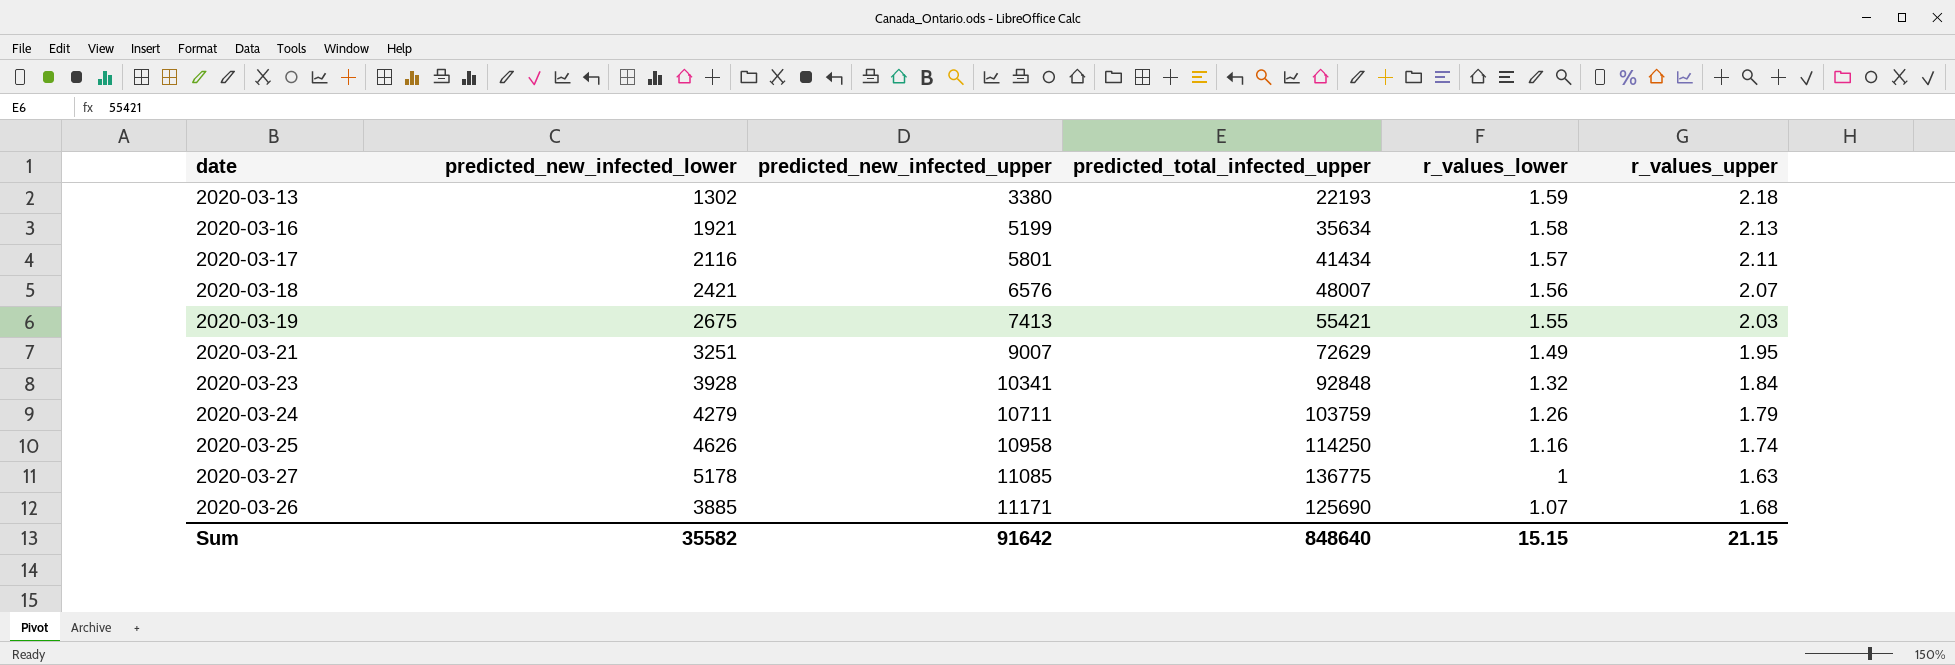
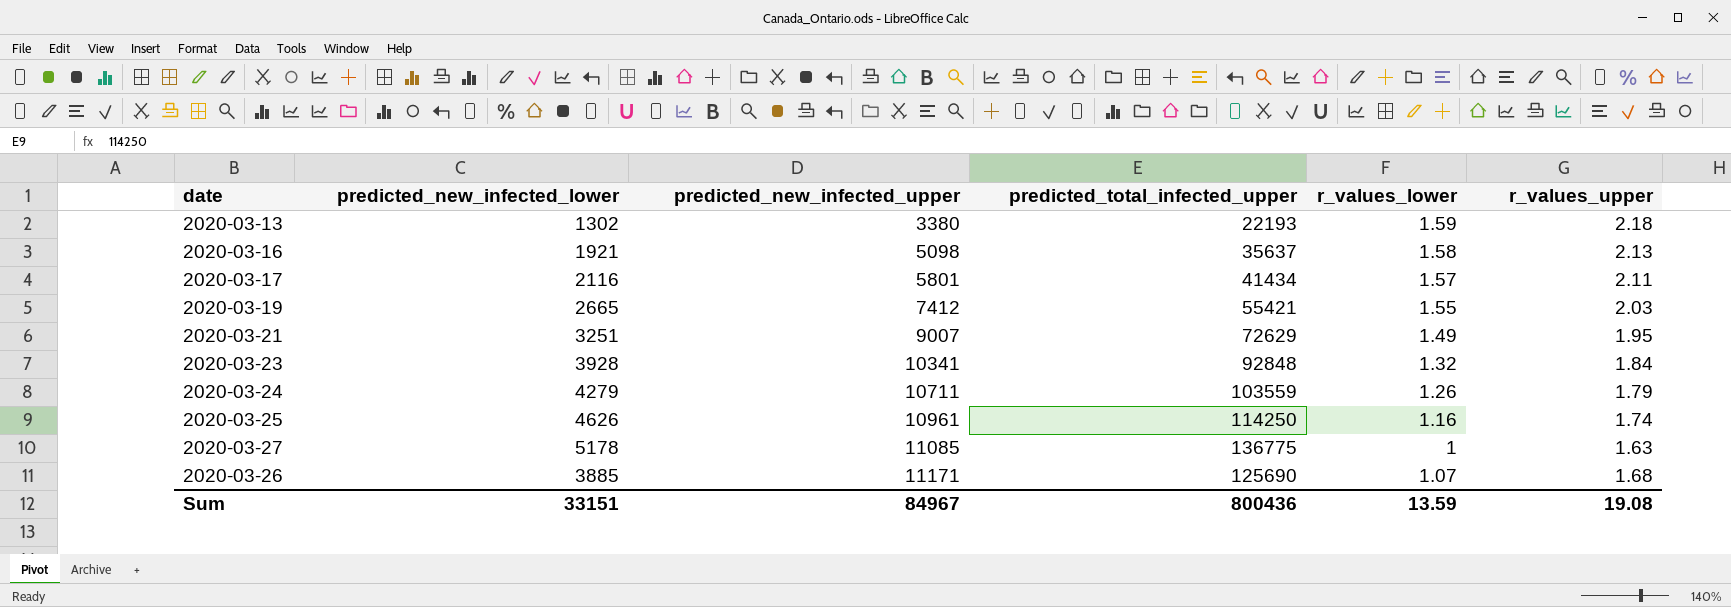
row 2020-03-18: 2421 | 6576 | 48007 | 1.56 | 2.07 -> none
2020-03-16 | predicted_new_infected_upper: 5199 -> 5098
2020-03-16 | predicted_total_infected_upper: 35634 -> 35637
2020-03-19 | predicted_new_infected_lower: 2675 -> 2665
2020-03-19 | predicted_new_infected_upper: 7413 -> 7412
2020-03-24 | predicted_total_infected_upper: 103759 -> 103559
2020-03-25 | predicted_new_infected_upper: 10958 -> 10961
Sum | predicted_new_infected_lower: 35582 -> 33151
Sum | predicted_new_infected_upper: 91642 -> 84967
Sum | predicted_total_infected_upper: 848640 -> 800436
Sum | r_values_lower: 15.15 -> 13.59
Sum | r_values_upper: 21.15 -> 19.08

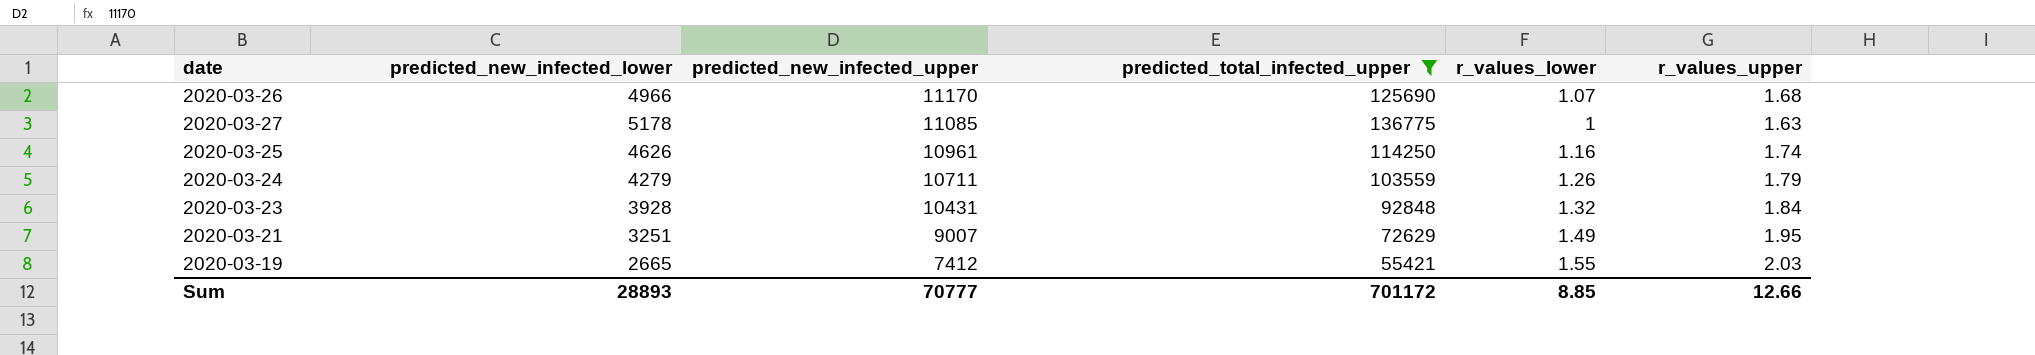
filter: none -> predicted_total_infected_upper >= 55421
row order: predicted_new_infected_upper ascending -> predicted_new_infected_upper descending
2020-03-26 | predicted_new_infected_lower: 3885 -> 4966
2020-03-26 | predicted_new_infected_upper: 11171 -> 11170
2020-03-23 | predicted_new_infected_upper: 10341 -> 10431
Sum | predicted_new_infected_lower: 33151 -> 28893
Sum | predicted_new_infected_upper: 84967 -> 70777
Sum | predicted_total_infected_upper: 800436 -> 701172
Sum | r_values_lower: 13.59 -> 8.85
Sum | r_values_upper: 19.08 -> 12.66

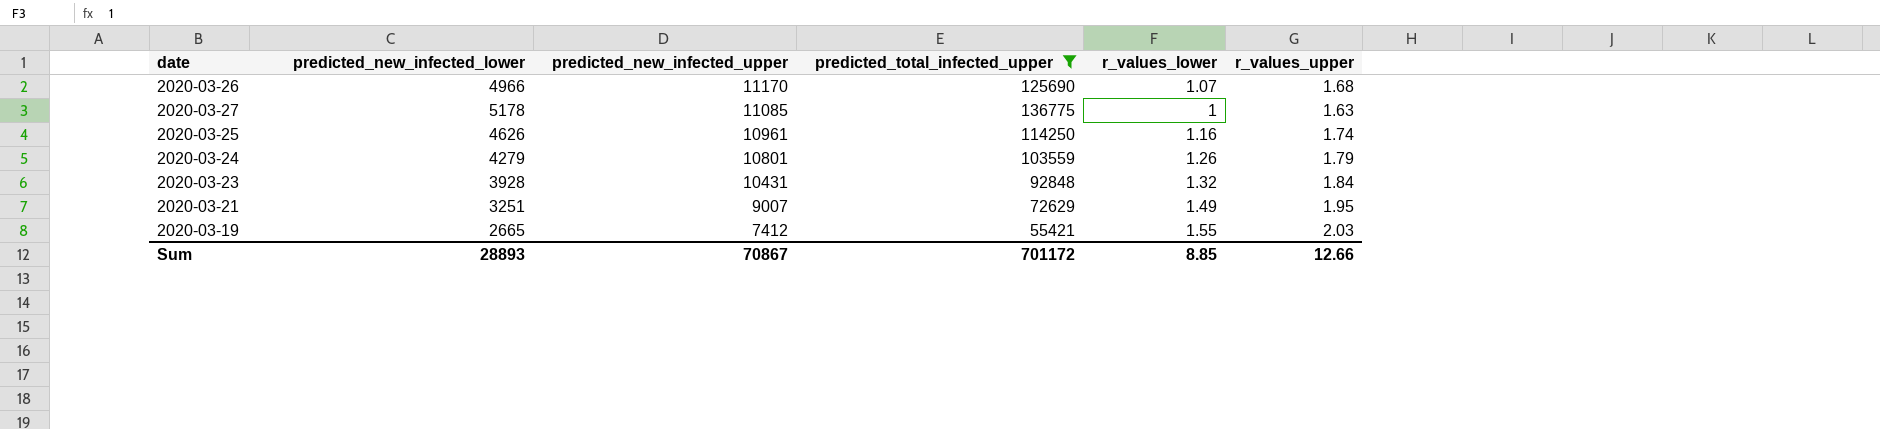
2020-03-24 | predicted_new_infected_upper: 10711 -> 10801
Sum | predicted_new_infected_upper: 70777 -> 70867

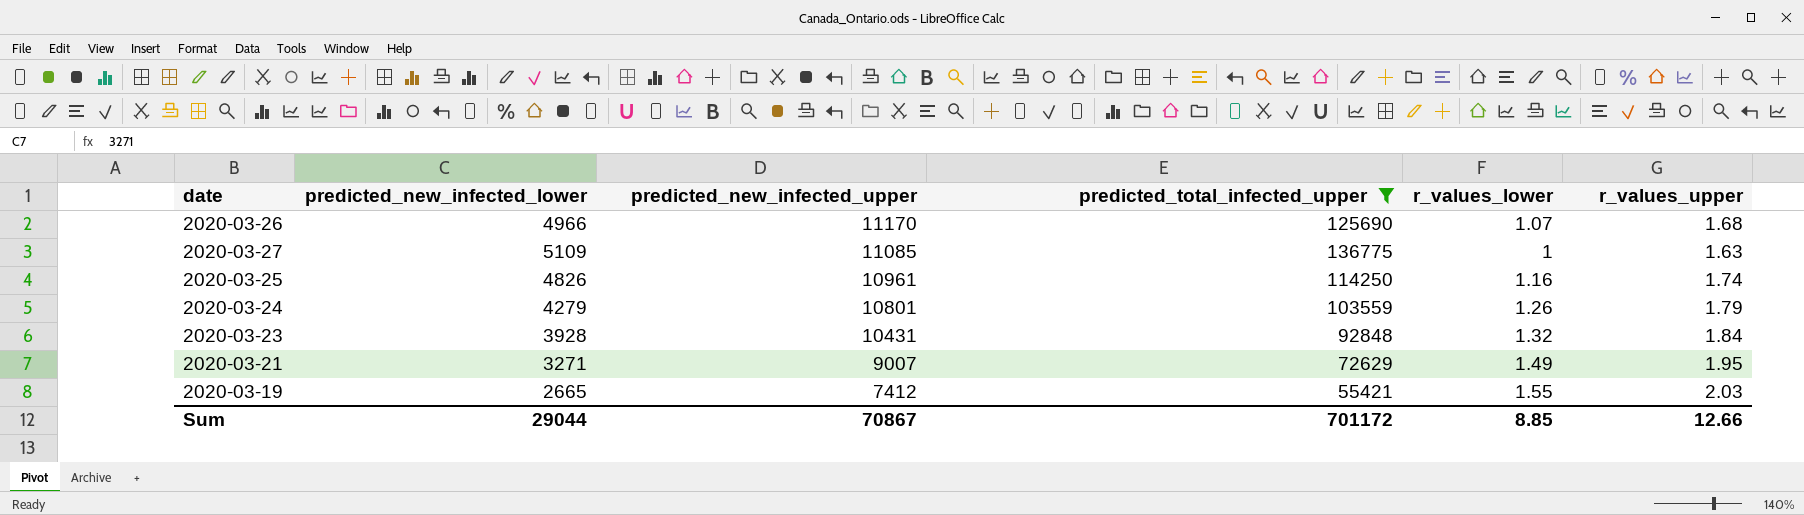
2020-03-27 | predicted_new_infected_lower: 5178 -> 5109
2020-03-25 | predicted_new_infected_lower: 4626 -> 4826
2020-03-21 | predicted_new_infected_lower: 3251 -> 3271
Sum | predicted_new_infected_lower: 28893 -> 29044

